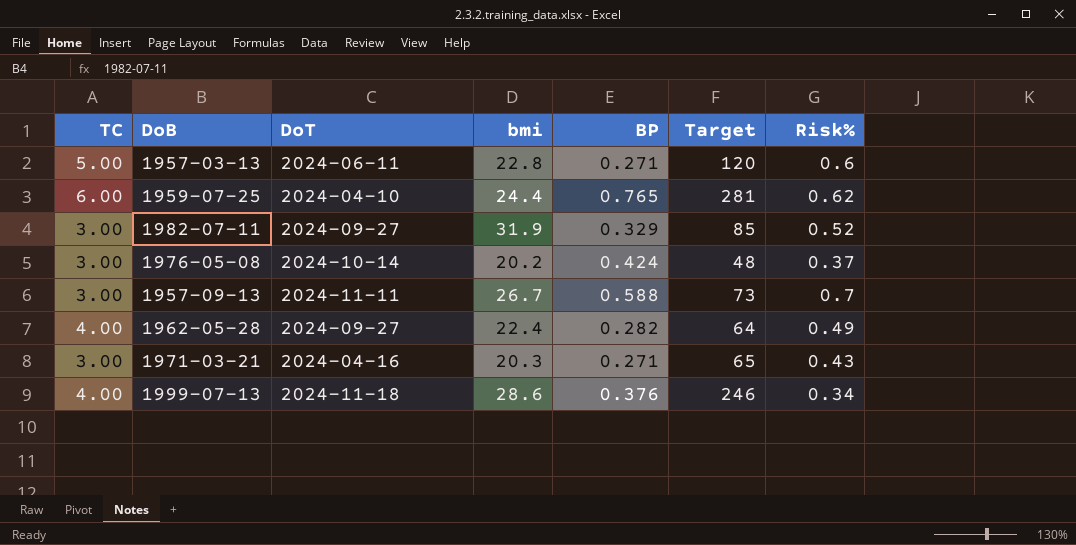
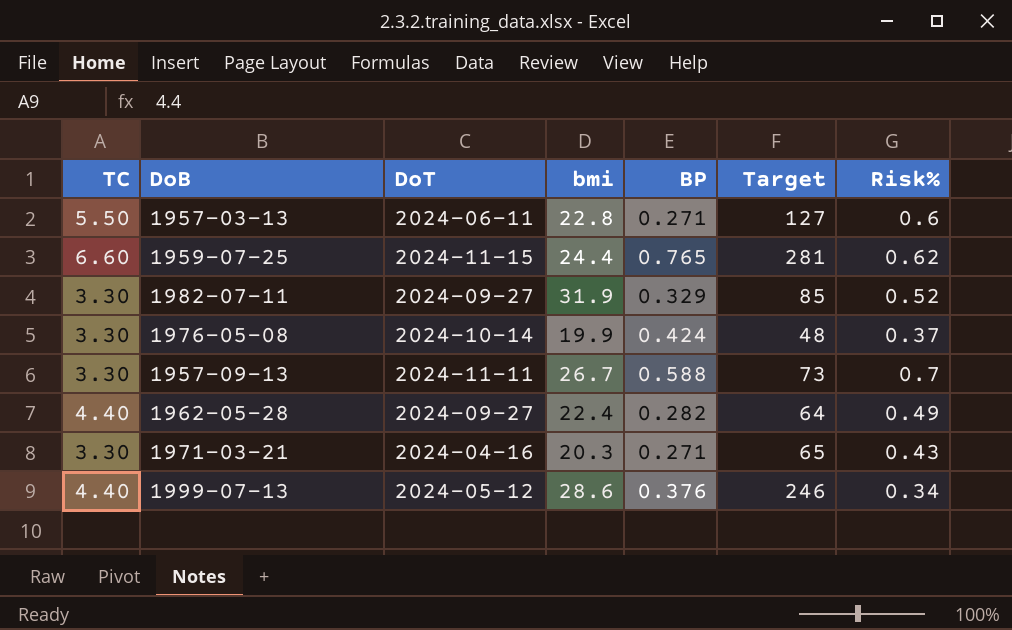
1957-03-13 | TC: 5.00 -> 5.50
1957-03-13 | Target: 120 -> 127
1959-07-25 | TC: 6.00 -> 6.60
1959-07-25 | DoT: 2024-04-10 -> 2024-11-15
1982-07-11 | TC: 3.00 -> 3.30
1976-05-08 | TC: 3.00 -> 3.30
1976-05-08 | bmi: 20.2 -> 19.9
1957-09-13 | TC: 3.00 -> 3.30
1962-05-28 | TC: 4.00 -> 4.40
1971-03-21 | TC: 3.00 -> 3.30
1999-07-13 | TC: 4.00 -> 4.40
1999-07-13 | DoT: 2024-11-18 -> 2024-05-12

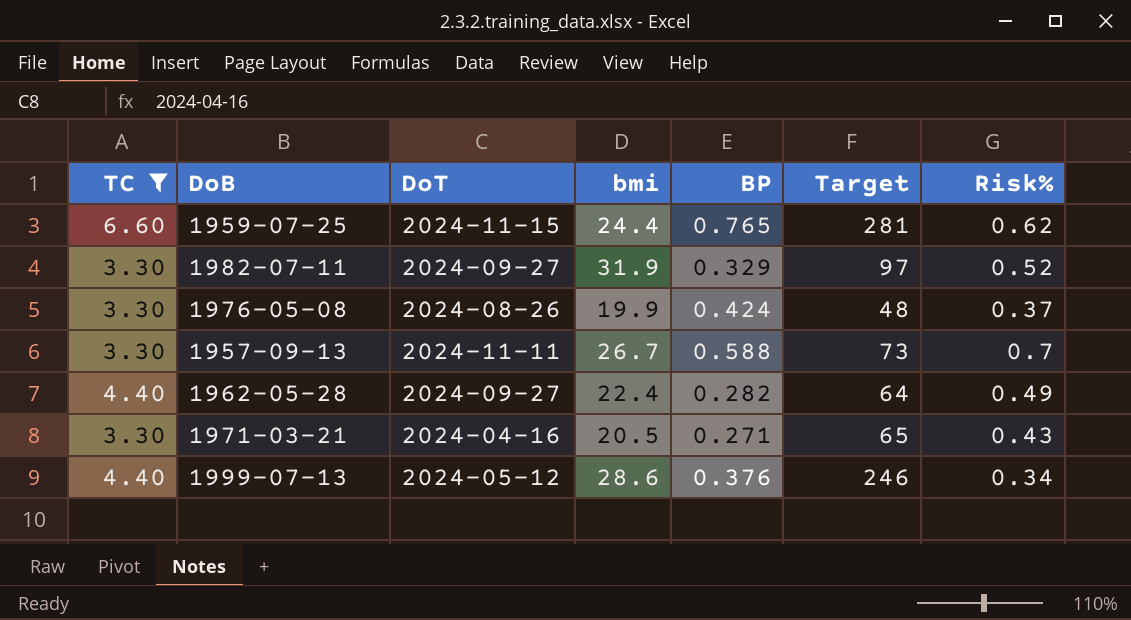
filter: none -> TC != 5.50
1982-07-11 | Target: 85 -> 97
1976-05-08 | DoT: 2024-10-14 -> 2024-08-26
1971-03-21 | bmi: 20.3 -> 20.5

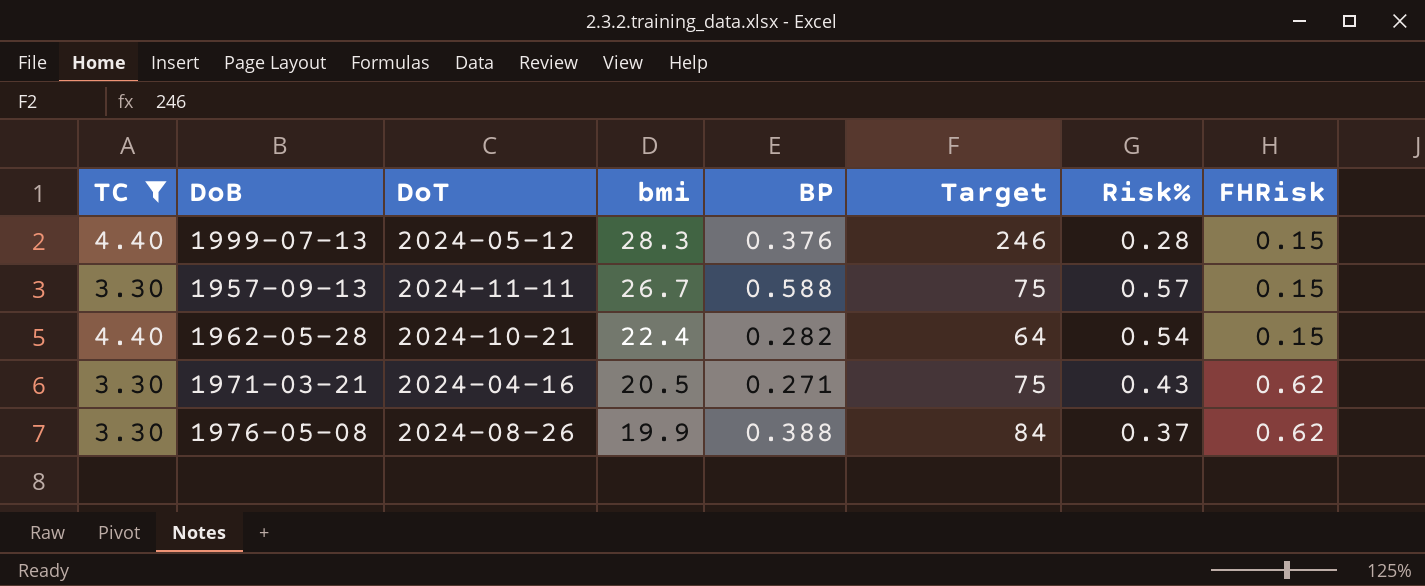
row order: none -> bmi descending
column FHRisk | position: none -> 8
row 1959-07-25: 6.60 | 2024-11-15 | 24.4 | 0.765 | 281 | 0.62 -> none
row 1982-07-11: 3.30 | 2024-09-27 | 31.9 | 0.329 | 97 | 0.52 -> none
1999-07-13 | bmi: 28.6 -> 28.3
1999-07-13 | Risk%: 0.34 -> 0.28
1957-09-13 | Target: 73 -> 75
1957-09-13 | Risk%: 0.7 -> 0.57
1962-05-28 | DoT: 2024-09-27 -> 2024-10-21
1962-05-28 | Risk%: 0.49 -> 0.54
1971-03-21 | Target: 65 -> 75
1976-05-08 | BP: 0.424 -> 0.388
1976-05-08 | Target: 48 -> 84

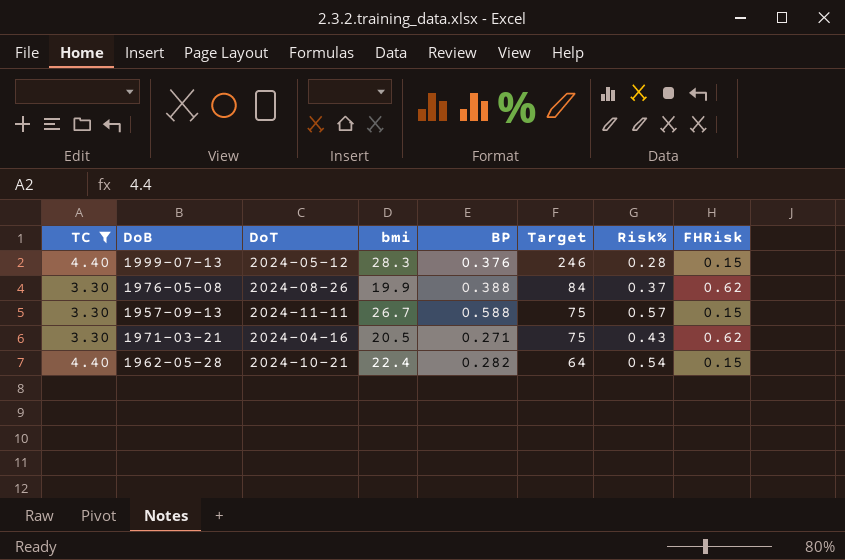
row order: bmi descending -> Target descending

